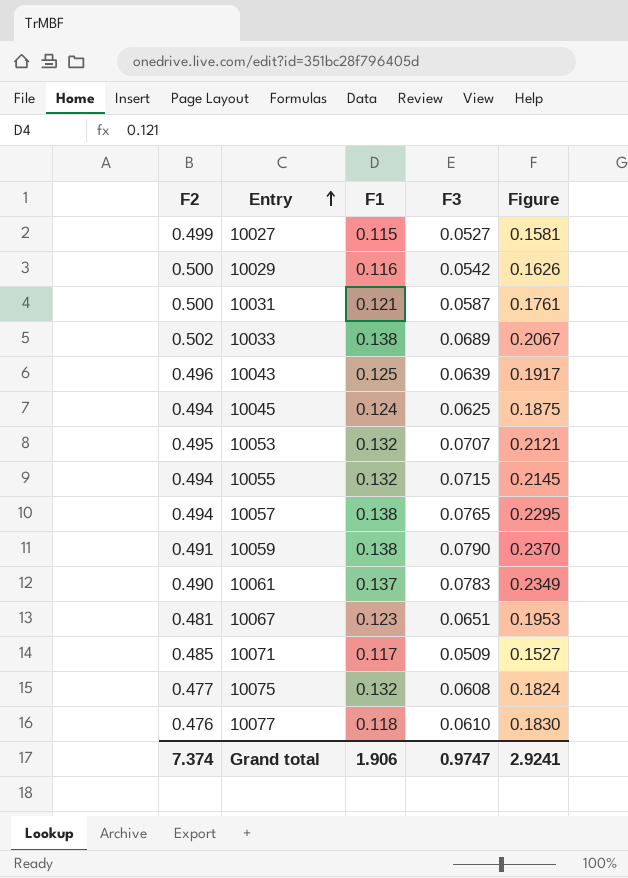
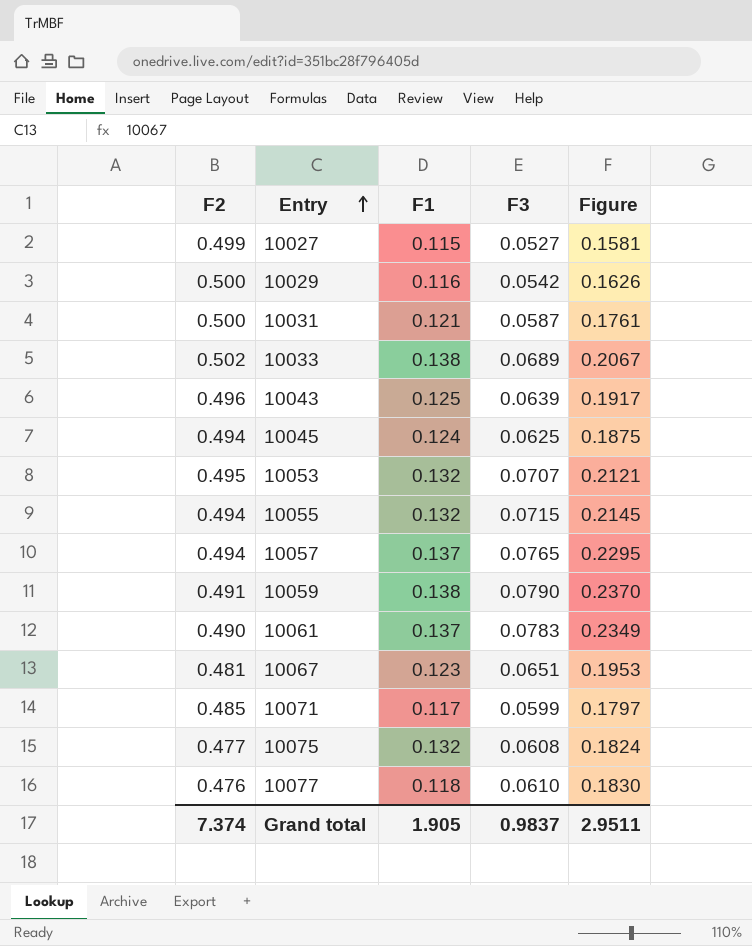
10057 | F1: 0.138 -> 0.137
10071 | F3: 0.0509 -> 0.0599
10071 | Figure: 0.1527 -> 0.1797
Grand total | F1: 1.906 -> 1.905
Grand total | F3: 0.9747 -> 0.9837
Grand total | Figure: 2.9241 -> 2.9511

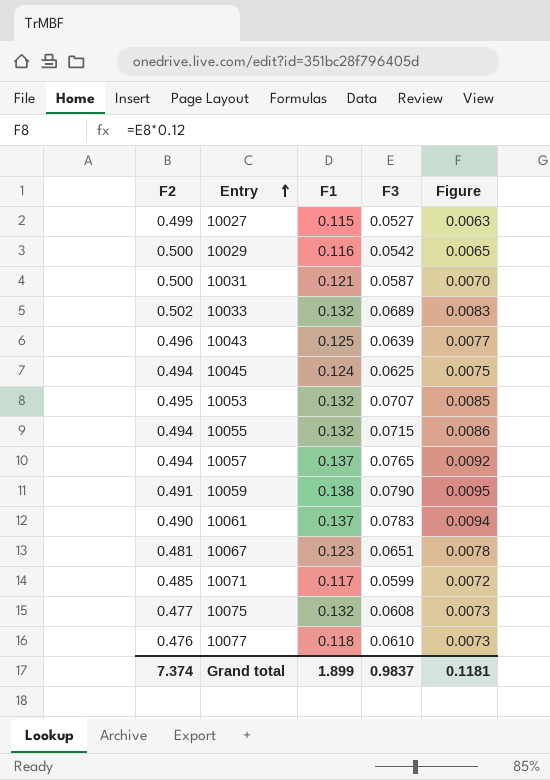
column Figure | formula: [F3] * 3 -> [F3] * 0.12
10033 | F1: 0.138 -> 0.132
Grand total | F1: 1.905 -> 1.899
Grand total | Figure: 2.9511 -> 0.1181

